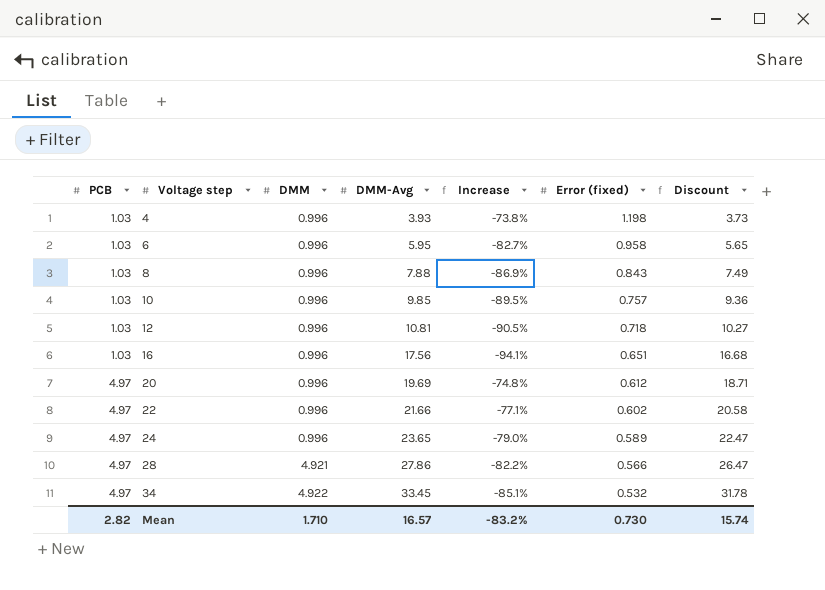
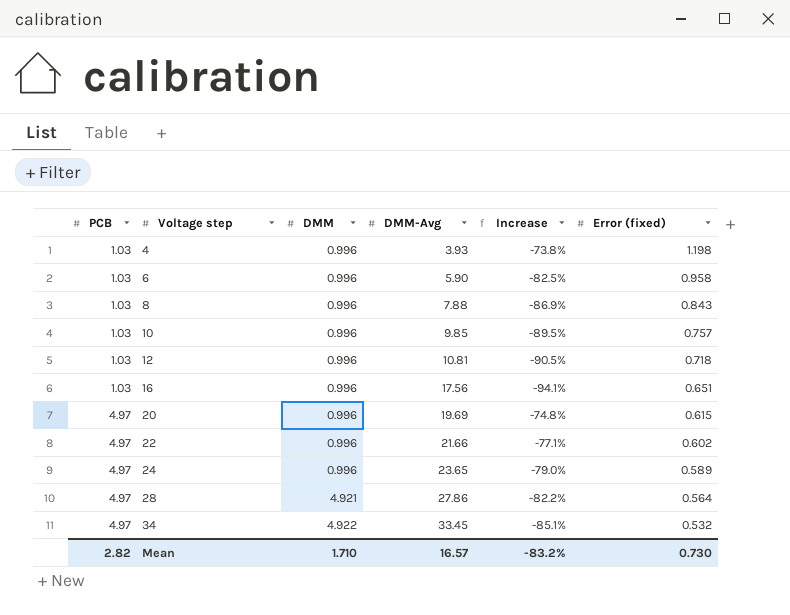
column Discount | formula: [DMM-Avg] * 0.95 -> none
6 | DMM-Avg: 5.95 -> 5.90
6 | Increase: -82.7% -> -82.5%
20 | Error (fixed): 0.612 -> 0.615
28 | Error (fixed): 0.566 -> 0.564

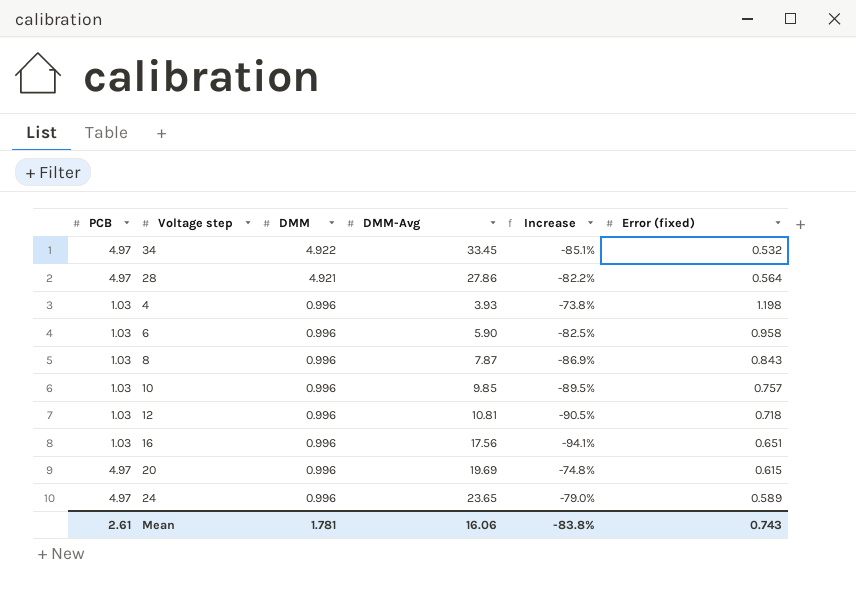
row order: PCB ascending -> DMM descending
row 22: 4.97 | 0.996 | 21.66 | -77.1% | 0.602 -> none
8 | DMM-Avg: 7.88 -> 7.87
Mean | PCB: 2.82 -> 2.61
Mean | DMM: 1.710 -> 1.781
Mean | DMM-Avg: 16.57 -> 16.06
Mean | Increase: -83.2% -> -83.8%
Mean | Error (fixed): 0.730 -> 0.743

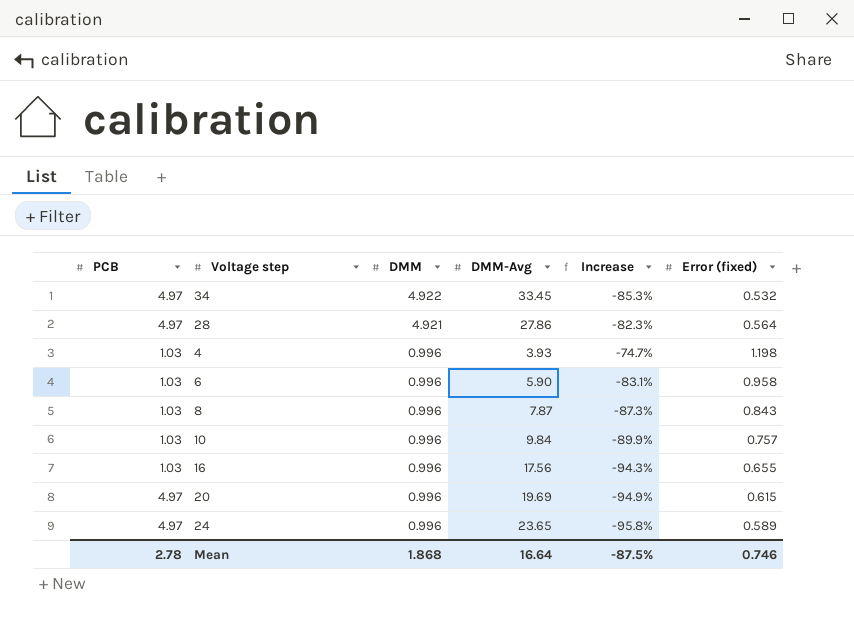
column Increase | formula: ([PCB] - [DMM-Avg]) / [DMM-Avg] -> ([DMM] - [DMM-Avg]) / [DMM-Avg]
row 12: 1.03 | 0.996 | 10.81 | -90.5% | 0.718 -> none
10 | DMM-Avg: 9.85 -> 9.84
16 | Error (fixed): 0.651 -> 0.655
Mean | PCB: 2.61 -> 2.78
Mean | DMM: 1.781 -> 1.868
Mean | DMM-Avg: 16.06 -> 16.64
Mean | Increase: -83.8% -> -87.5%
Mean | Error (fixed): 0.743 -> 0.746

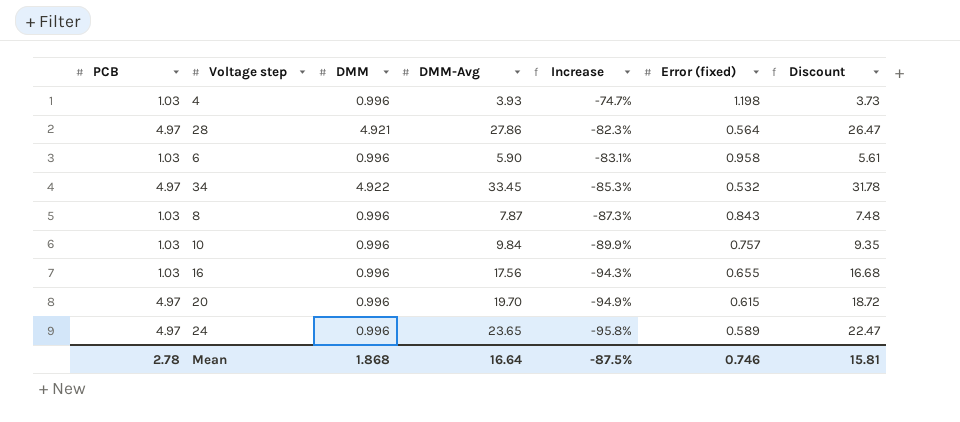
row order: DMM descending -> Increase descending
column Discount | formula: none -> [DMM-Avg] * 0.95
20 | DMM-Avg: 19.69 -> 19.70

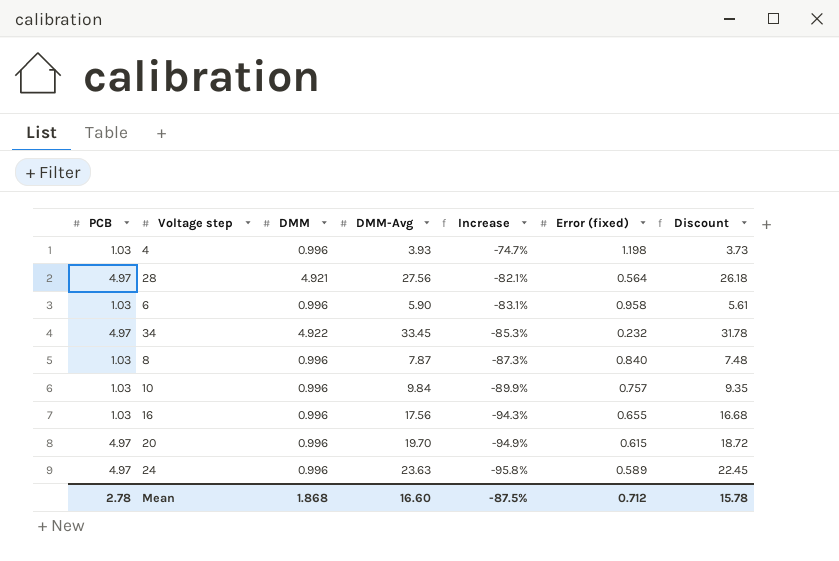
28 | DMM-Avg: 27.86 -> 27.56
28 | Increase: -82.3% -> -82.1%
28 | Discount: 26.47 -> 26.18
34 | Error (fixed): 0.532 -> 0.232
8 | Error (fixed): 0.843 -> 0.840
24 | DMM-Avg: 23.65 -> 23.63
24 | Discount: 22.47 -> 22.45
Mean | DMM-Avg: 16.64 -> 16.60
Mean | Error (fixed): 0.746 -> 0.712
Mean | Discount: 15.81 -> 15.78

